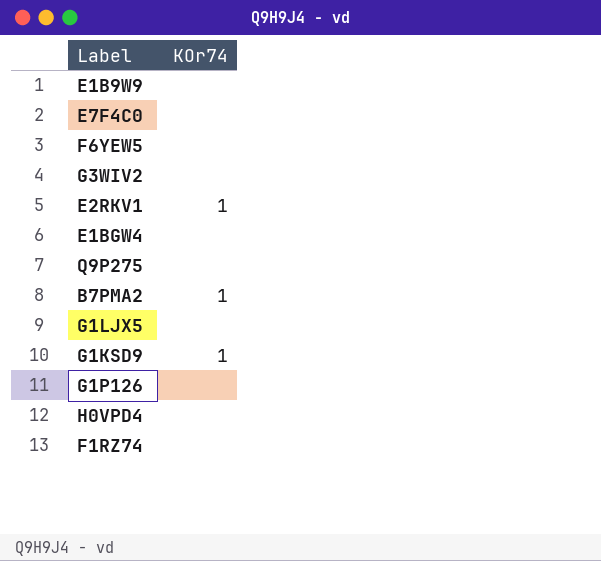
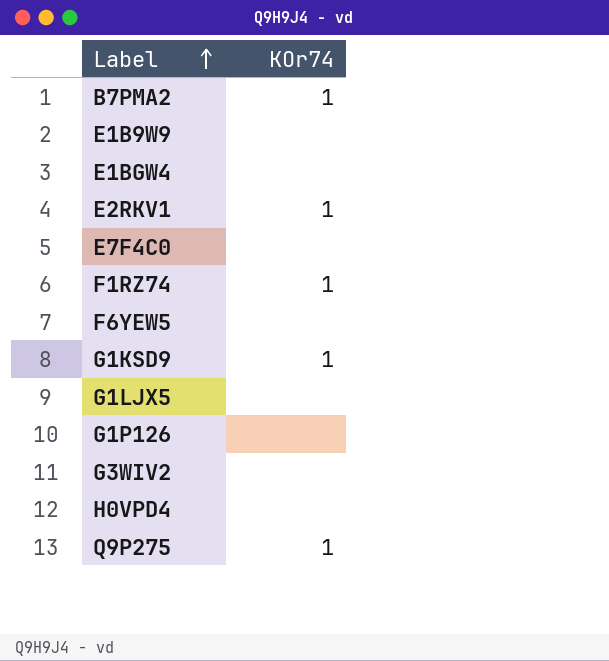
row order: none -> Label ascending
F1RZ74 | KOr74: none -> 1
Q9P275 | KOr74: none -> 1

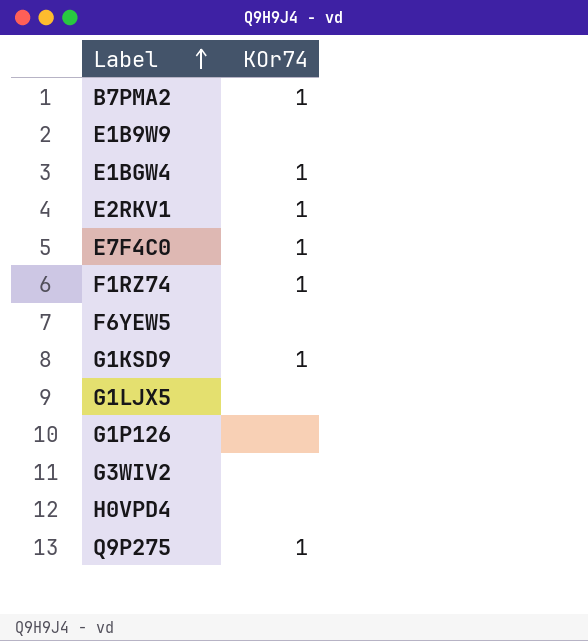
E1BGW4 | KOr74: none -> 1
E7F4C0 | KOr74: none -> 1

